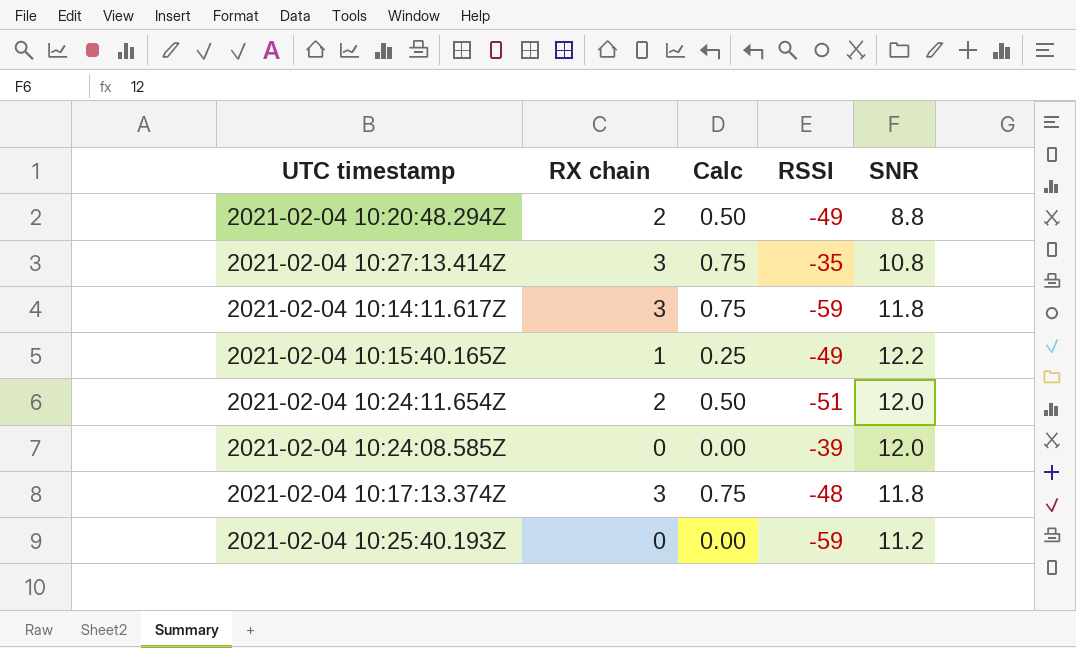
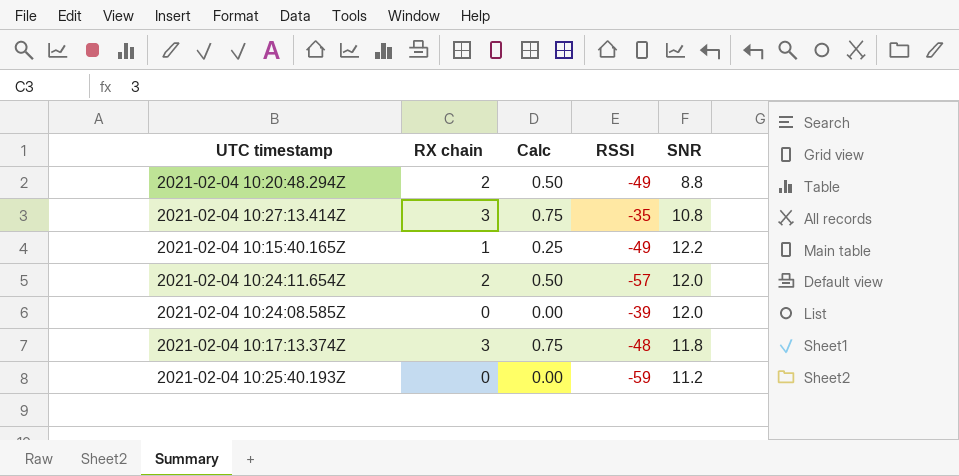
row 2021-02-04 10:14:11.617Z: 3 | 0.75 | -59 | 11.8 -> none
2021-02-04 10:24:11.654Z | RSSI: -51 -> -57

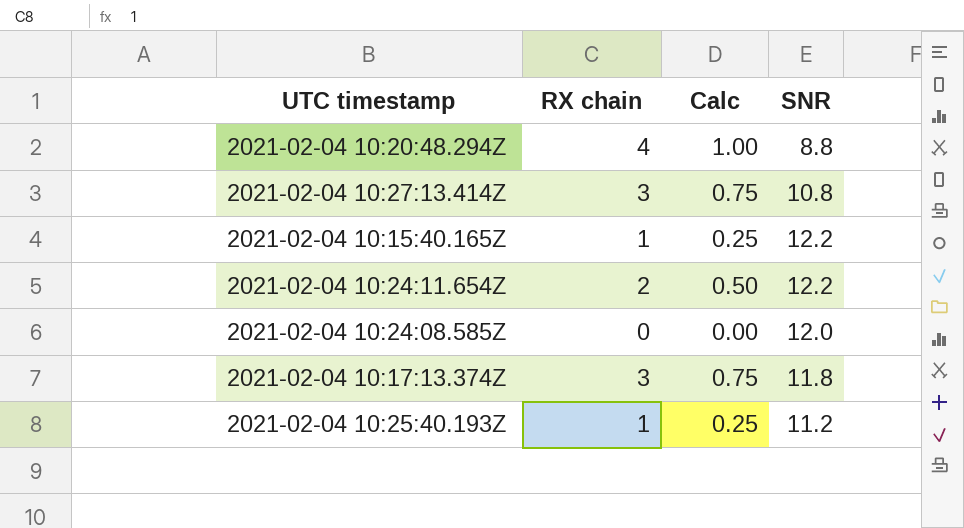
column RSSI | position: 4 -> none
2021-02-04 10:20:48.294Z | RX chain: 2 -> 4
2021-02-04 10:20:48.294Z | Calc: 0.50 -> 1.00
2021-02-04 10:24:11.654Z | SNR: 12.0 -> 12.2
2021-02-04 10:25:40.193Z | RX chain: 0 -> 1
2021-02-04 10:25:40.193Z | Calc: 0.00 -> 0.25

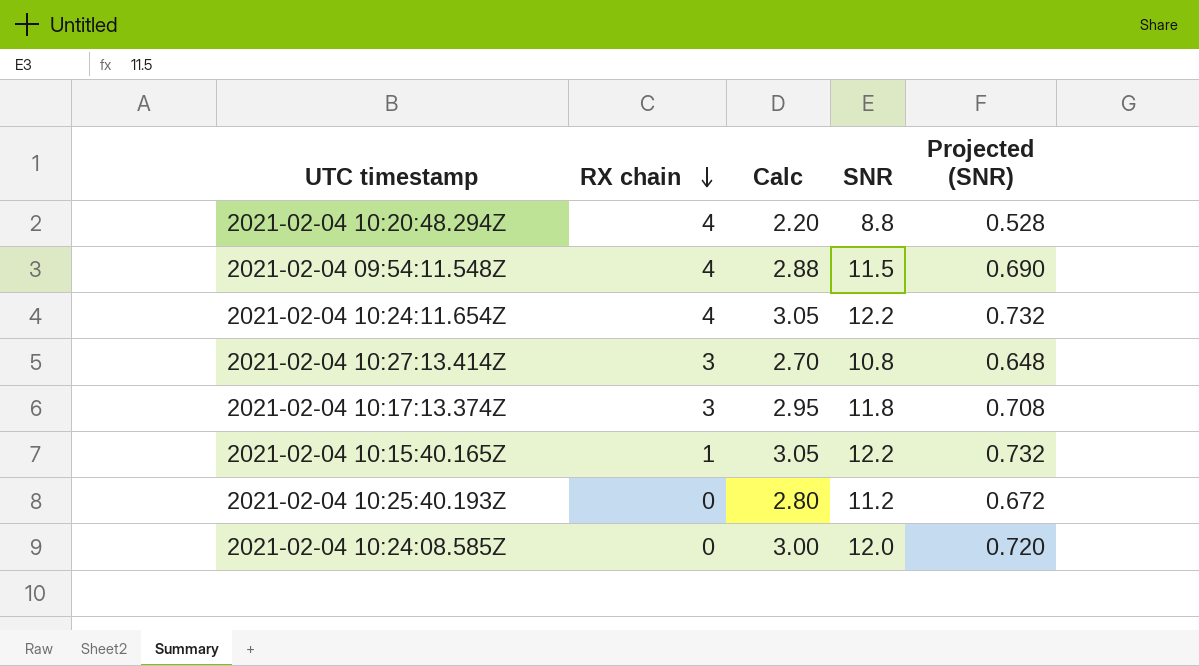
row order: none -> RX chain descending
column Calc | formula: [RX chain] * 0.25 -> [SNR] * 0.25
column Projected (SNR) | formula: none -> [SNR] * 0.06
row 2021-02-04 09:54:11.548Z: none -> 4 | 2.88 | 11.5 | 0.690
2021-02-04 10:24:11.654Z | RX chain: 2 -> 4
2021-02-04 10:25:40.193Z | RX chain: 1 -> 0

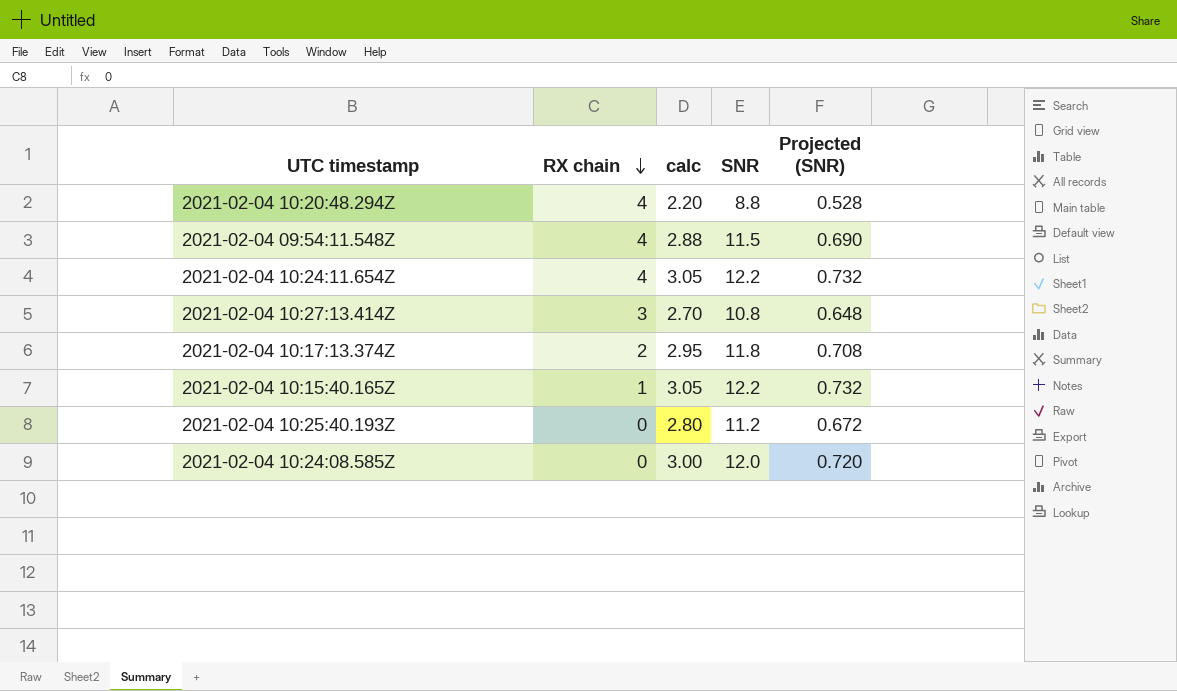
column name: Calc -> calc
2021-02-04 10:17:13.374Z | RX chain: 3 -> 2

